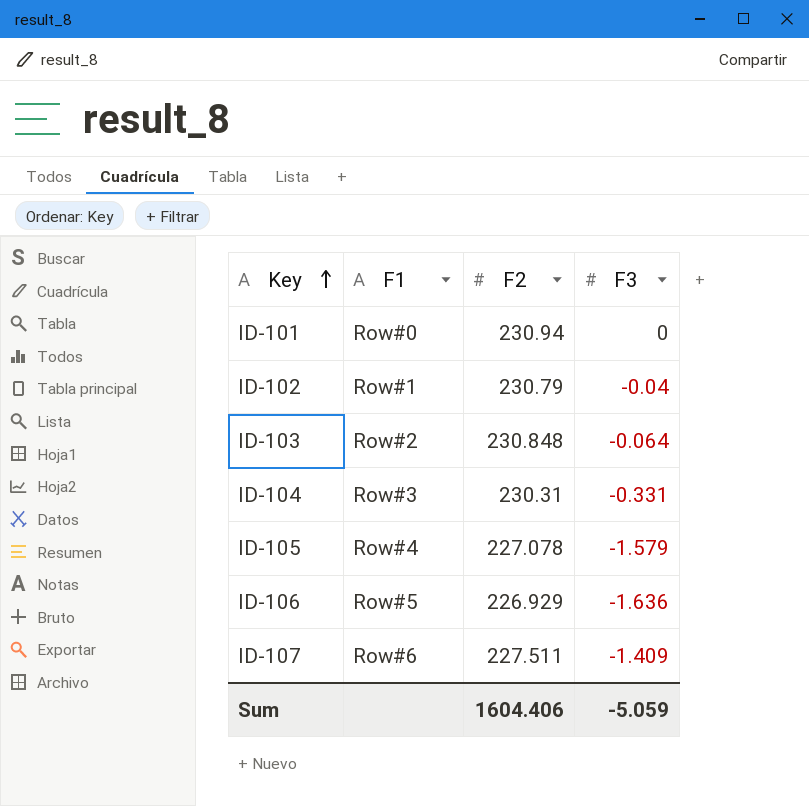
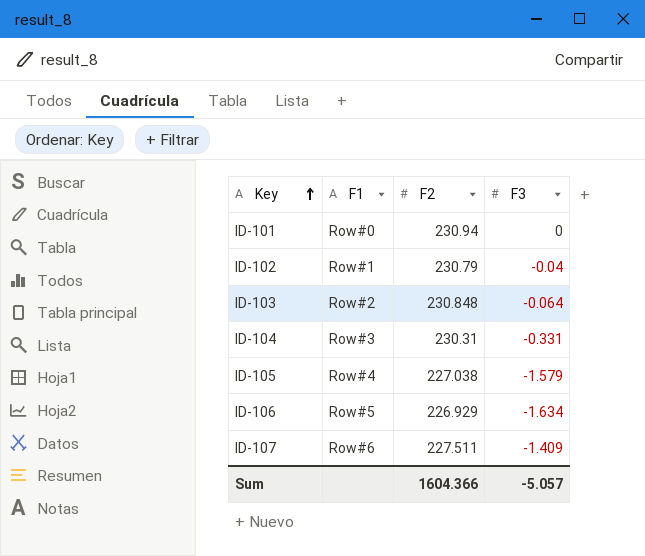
ID-105 | F2: 227.078 -> 227.038
ID-106 | F3: -1.636 -> -1.634
Sum | F2: 1604.406 -> 1604.366
Sum | F3: -5.059 -> -5.057

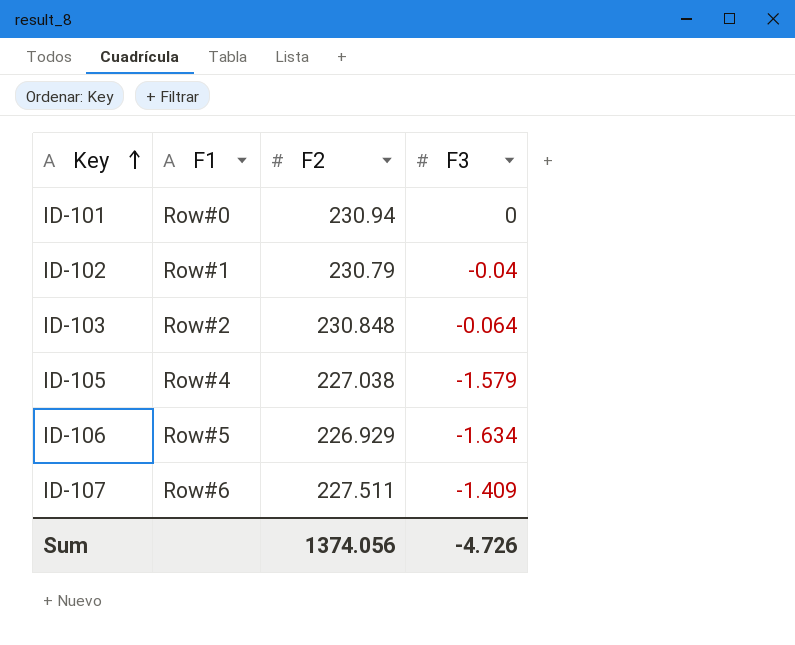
row ID-104: Row#3 | 230.31 | -0.331 -> none
Sum | F2: 1604.366 -> 1374.056
Sum | F3: -5.057 -> -4.726

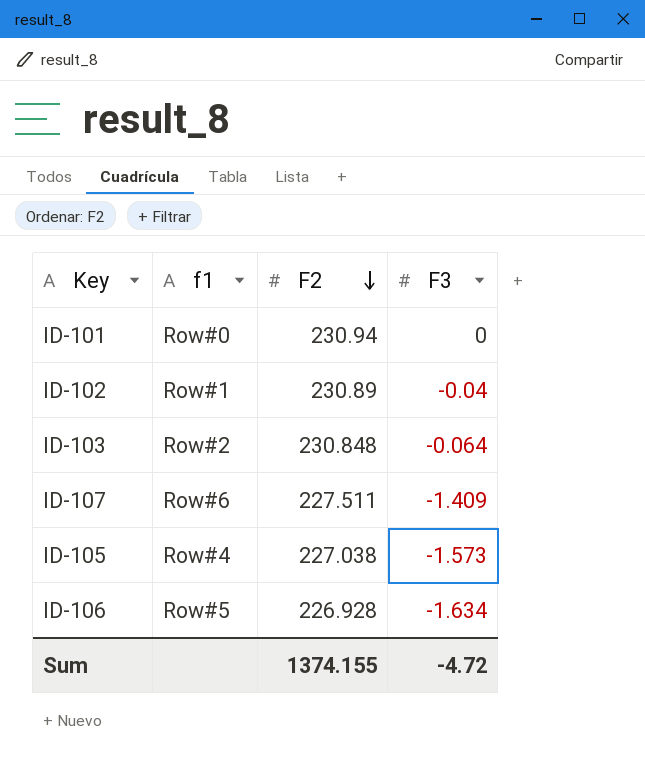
row order: Key ascending -> F2 descending
column name: F1 -> f1
ID-102 | F2: 230.79 -> 230.89
ID-105 | F3: -1.579 -> -1.573
ID-106 | F2: 226.929 -> 226.928
Sum | F2: 1374.056 -> 1374.155
Sum | F3: -4.726 -> -4.72

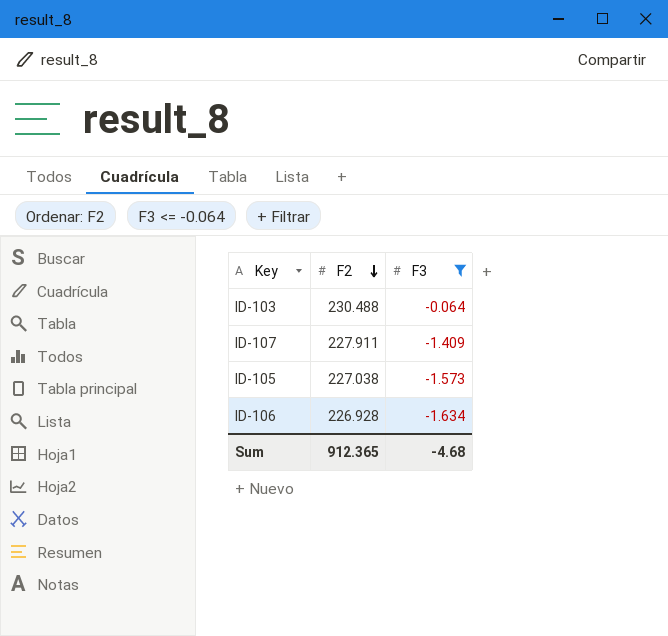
filter: none -> F3 <= -0.064
column f1 | position: 2 -> none
ID-103 | F2: 230.848 -> 230.488
ID-107 | F2: 227.511 -> 227.911
Sum | F2: 1374.155 -> 912.365
Sum | F3: -4.72 -> -4.68

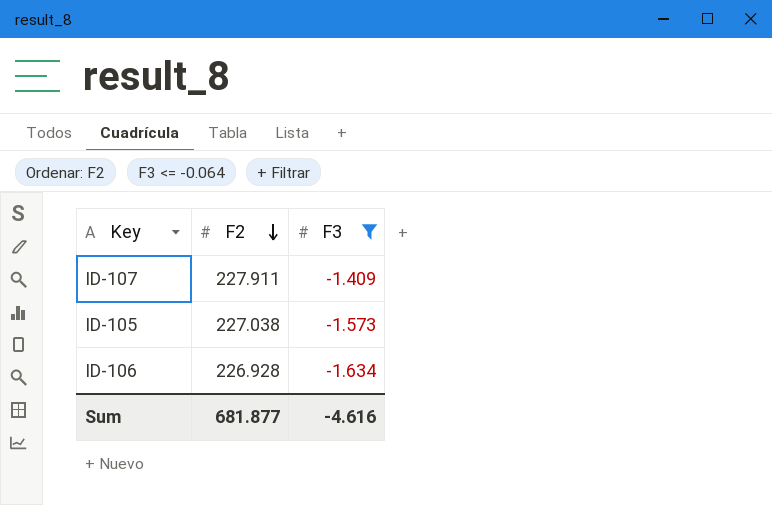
row ID-103: 230.488 | -0.064 -> none
Sum | F2: 912.365 -> 681.877
Sum | F3: -4.68 -> -4.616

